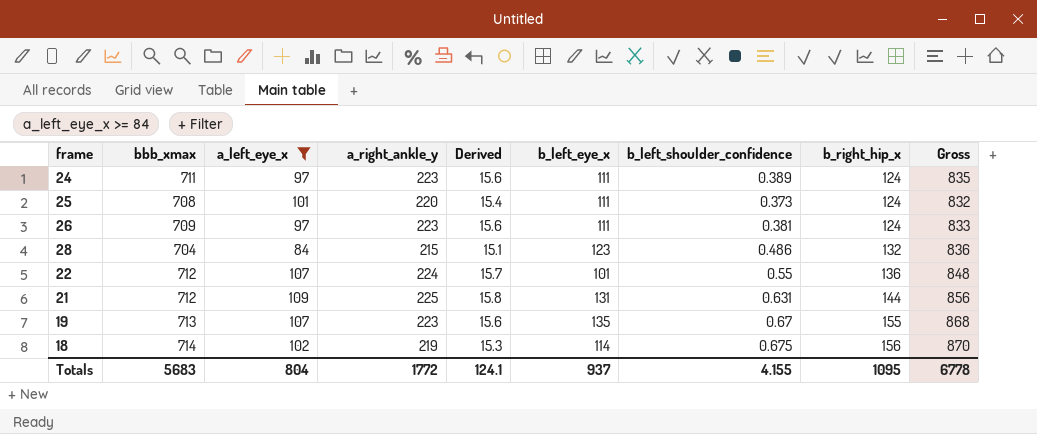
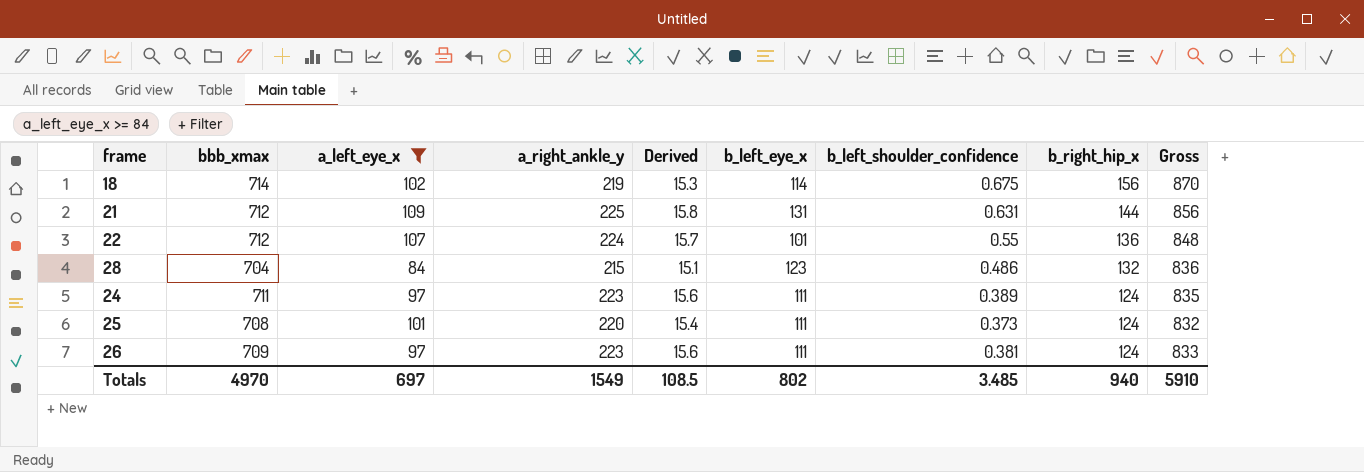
row order: b_right_hip_x ascending -> b_right_hip_x descending
row 19: 713 | 107 | 223 | 15.6 | 135 | 0.67 | 155 | 868 -> none
Totals | bbb_xmax: 5683 -> 4970
Totals | a_left_eye_x: 804 -> 697
Totals | a_right_ankle_y: 1772 -> 1549
Totals | Derived: 124.1 -> 108.5
Totals | b_left_eye_x: 937 -> 802
Totals | b_left_shoulder_confidence: 4.155 -> 3.485
Totals | b_right_hip_x: 1095 -> 940
Totals | Gross: 6778 -> 5910

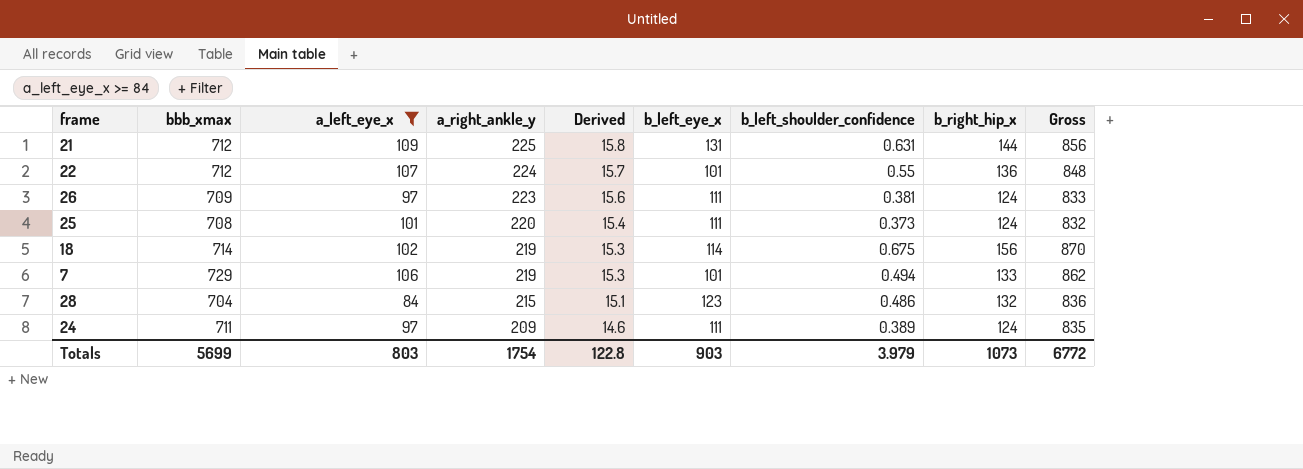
row order: b_right_hip_x descending -> a_right_ankle_y descending
row 7: none -> 729 | 106 | 219 | 15.3 | 101 | 0.494 | 133 | 862
24 | a_right_ankle_y: 223 -> 209
24 | Derived: 15.6 -> 14.6
Totals | bbb_xmax: 4970 -> 5699
Totals | a_left_eye_x: 697 -> 803
Totals | a_right_ankle_y: 1549 -> 1754
Totals | Derived: 108.5 -> 122.8
Totals | b_left_eye_x: 802 -> 903
Totals | b_left_shoulder_confidence: 3.485 -> 3.979
Totals | b_right_hip_x: 940 -> 1073
Totals | Gross: 5910 -> 6772

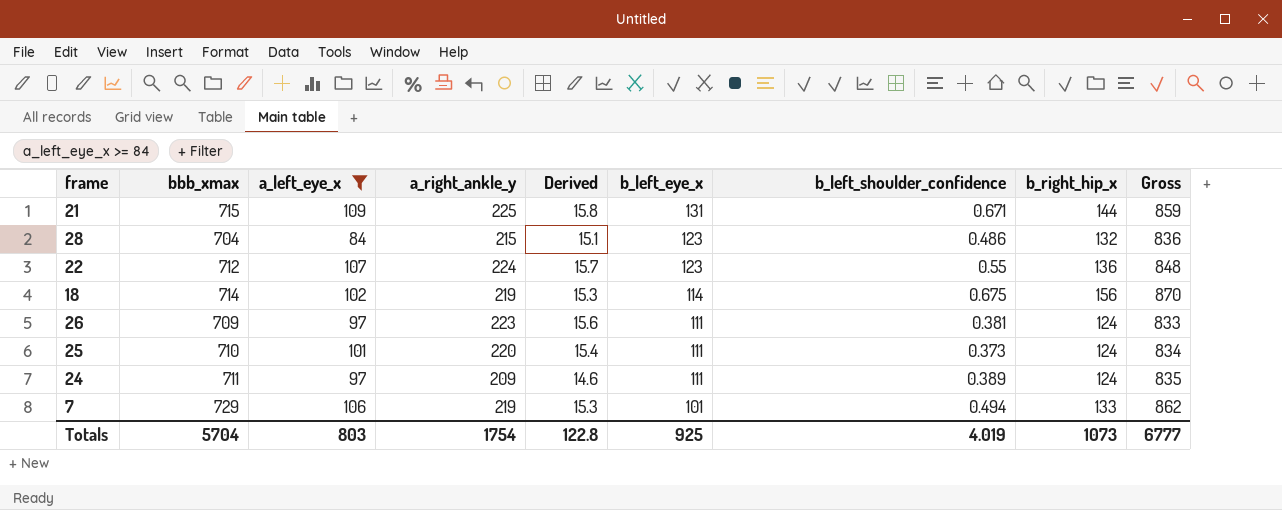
row order: a_right_ankle_y descending -> b_left_eye_x descending
21 | bbb_xmax: 712 -> 715
21 | b_left_shoulder_confidence: 0.631 -> 0.671
21 | Gross: 856 -> 859
22 | b_left_eye_x: 101 -> 123
25 | bbb_xmax: 708 -> 710
25 | Gross: 832 -> 834
Totals | bbb_xmax: 5699 -> 5704
Totals | b_left_eye_x: 903 -> 925
Totals | b_left_shoulder_confidence: 3.979 -> 4.019
Totals | Gross: 6772 -> 6777

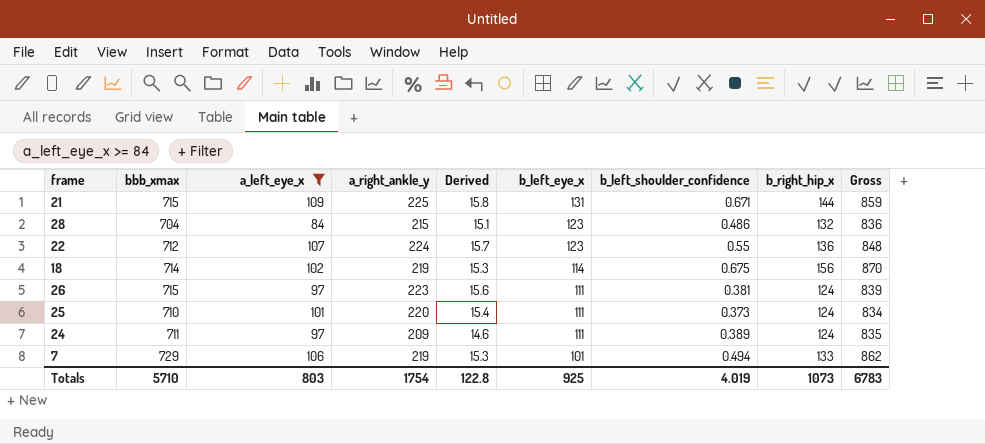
26 | bbb_xmax: 709 -> 715
26 | Gross: 833 -> 839
Totals | bbb_xmax: 5704 -> 5710
Totals | Gross: 6777 -> 6783

